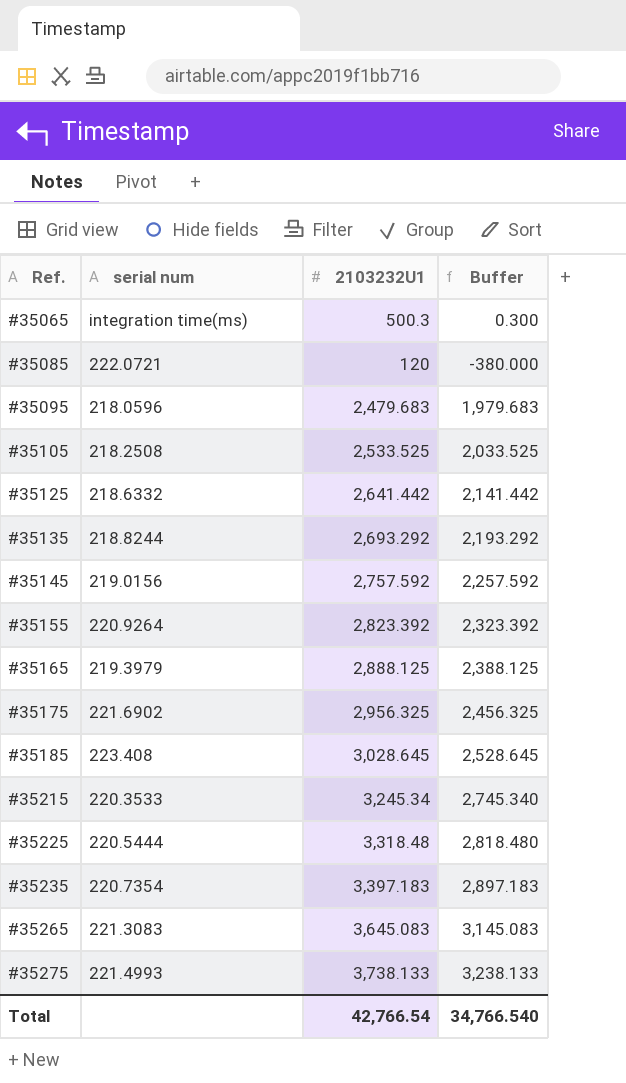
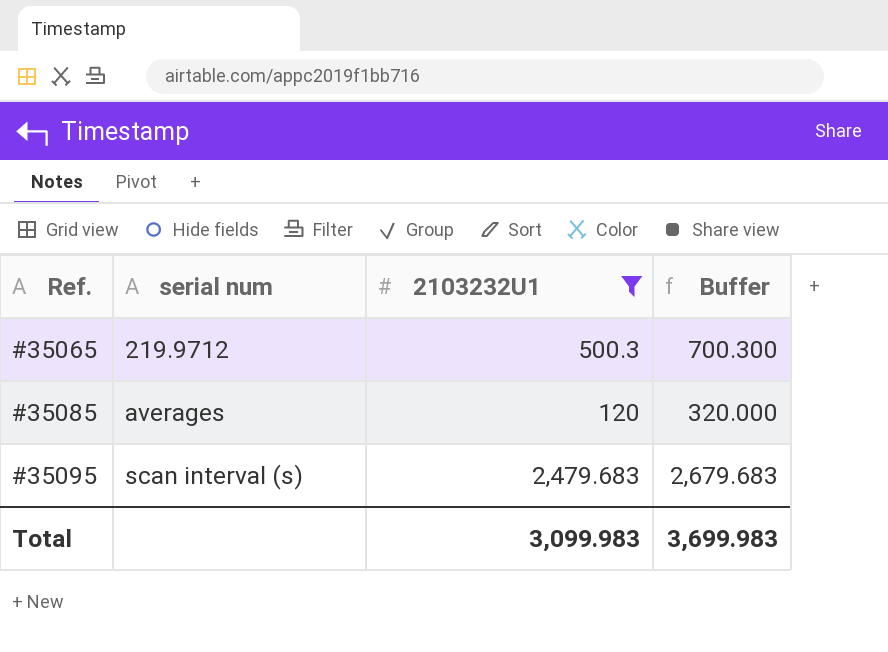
filter: none -> 2103232U1 <= 2,479.683
column Buffer | formula: [2103232U1] - 500 -> [2103232U1] + 200
#35065 | serial num: integration time(ms) -> 219.9712
#35085 | serial num: 222.0721 -> averages
#35095 | serial num: 218.0596 -> scan interval (s)
Total | 2103232U1: 42,766.54 -> 3,099.983
Total | Buffer: 34,766.540 -> 3,699.983

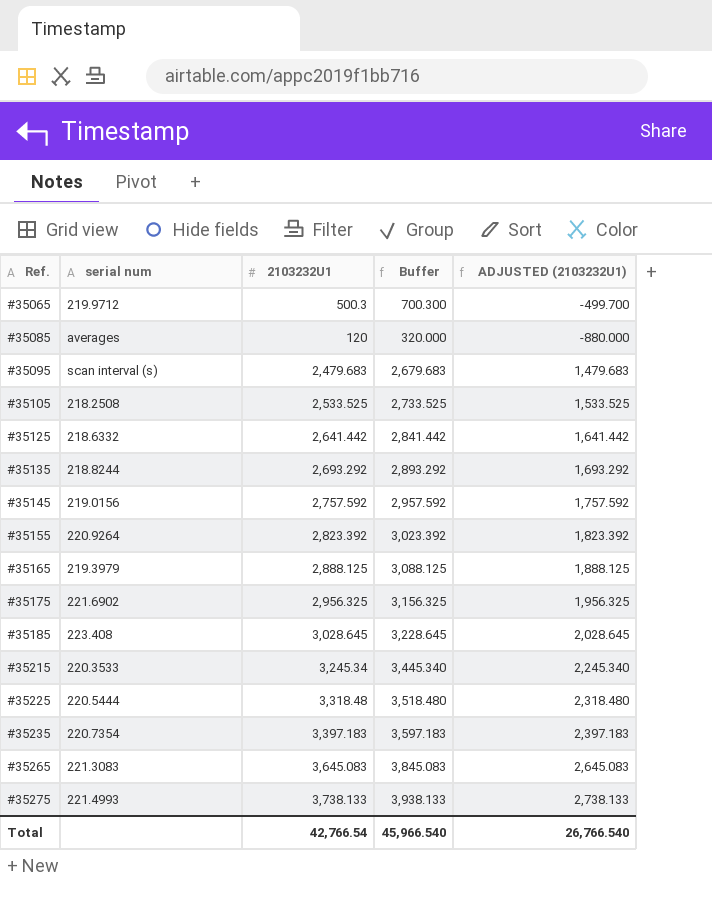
filter: 2103232U1 <= 2,479.683 -> none
column ADJUSTED (2103232U1) | formula: none -> [2103232U1] - 1000
Total | 2103232U1: 3,099.983 -> 42,766.54
Total | Buffer: 3,699.983 -> 45,966.540

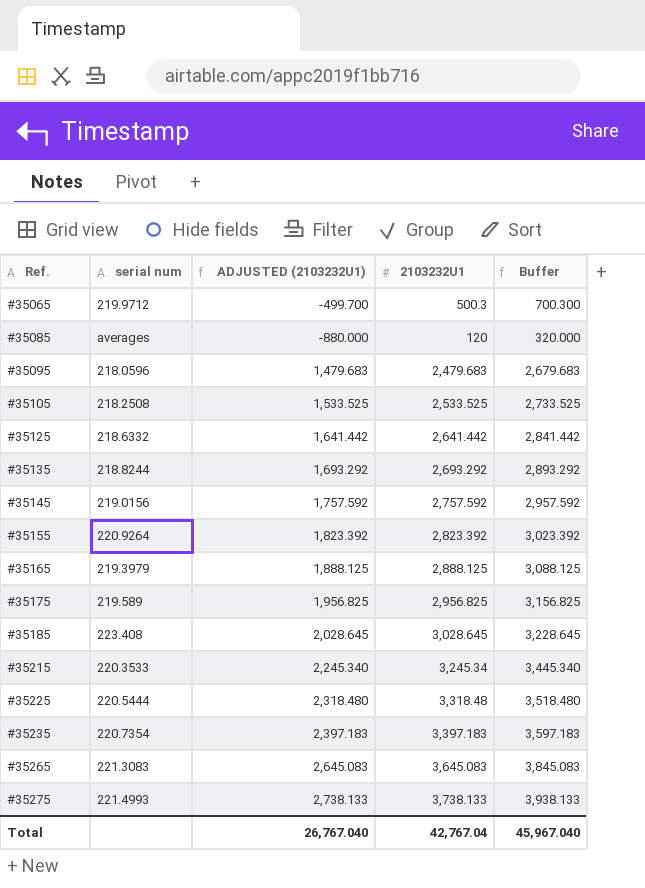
column ADJUSTED (2103232U1) | position: 5 -> 3
#35095 | serial num: scan interval (s) -> 218.0596
#35175 | serial num: 221.6902 -> 219.589
#35175 | ADJUSTED (2103232U1): 1,956.325 -> 1,956.825
#35175 | 2103232U1: 2,956.325 -> 2,956.825
#35175 | Buffer: 3,156.325 -> 3,156.825
Total | ADJUSTED (2103232U1): 26,766.540 -> 26,767.040
Total | 2103232U1: 42,766.54 -> 42,767.04
Total | Buffer: 45,966.540 -> 45,967.040

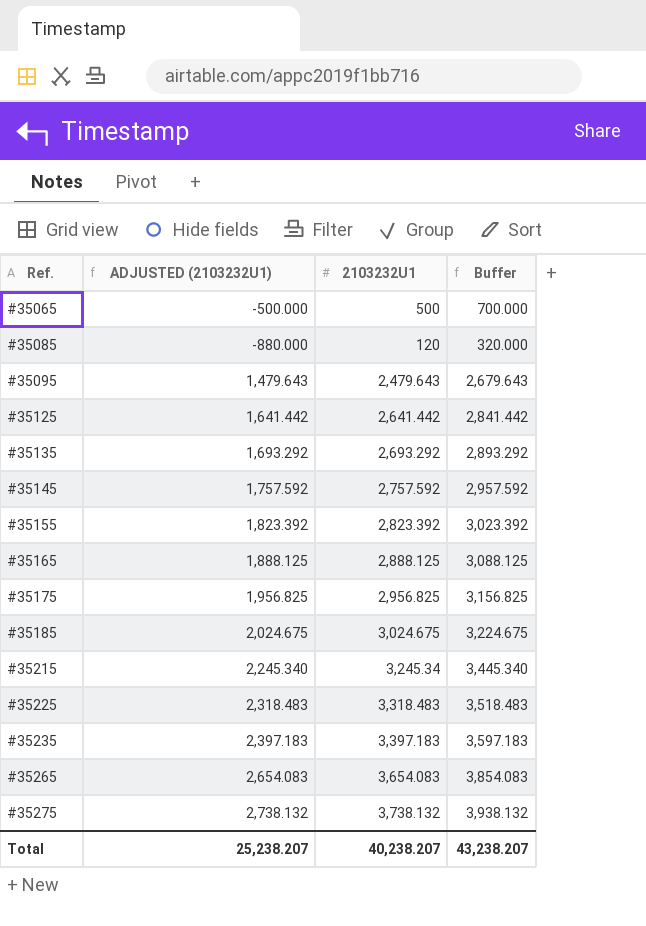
column serial num | position: 2 -> none
row #35105: 218.2508 | 1,533.525 | 2,533.525 | 2,733.525 -> none
#35065 | ADJUSTED (2103232U1): -499.700 -> -500.000
#35065 | 2103232U1: 500.3 -> 500
#35065 | Buffer: 700.300 -> 700.000
#35095 | ADJUSTED (2103232U1): 1,479.683 -> 1,479.643
#35095 | 2103232U1: 2,479.683 -> 2,479.643
#35095 | Buffer: 2,679.683 -> 2,679.643
#35185 | ADJUSTED (2103232U1): 2,028.645 -> 2,024.675
#35185 | 2103232U1: 3,028.645 -> 3,024.675
#35185 | Buffer: 3,228.645 -> 3,224.675
#35225 | ADJUSTED (2103232U1): 2,318.480 -> 2,318.483
#35225 | 2103232U1: 3,318.48 -> 3,318.483
#35225 | Buffer: 3,518.480 -> 3,518.483
#35265 | ADJUSTED (2103232U1): 2,645.083 -> 2,654.083
#35265 | 2103232U1: 3,645.083 -> 3,654.083
#35265 | Buffer: 3,845.083 -> 3,854.083
#35275 | ADJUSTED (2103232U1): 2,738.133 -> 2,738.132
#35275 | 2103232U1: 3,738.133 -> 3,738.132
#35275 | Buffer: 3,938.133 -> 3,938.132
Total | ADJUSTED (2103232U1): 26,767.040 -> 25,238.207
Total | 2103232U1: 42,767.04 -> 40,238.207
Total | Buffer: 45,967.040 -> 43,238.207

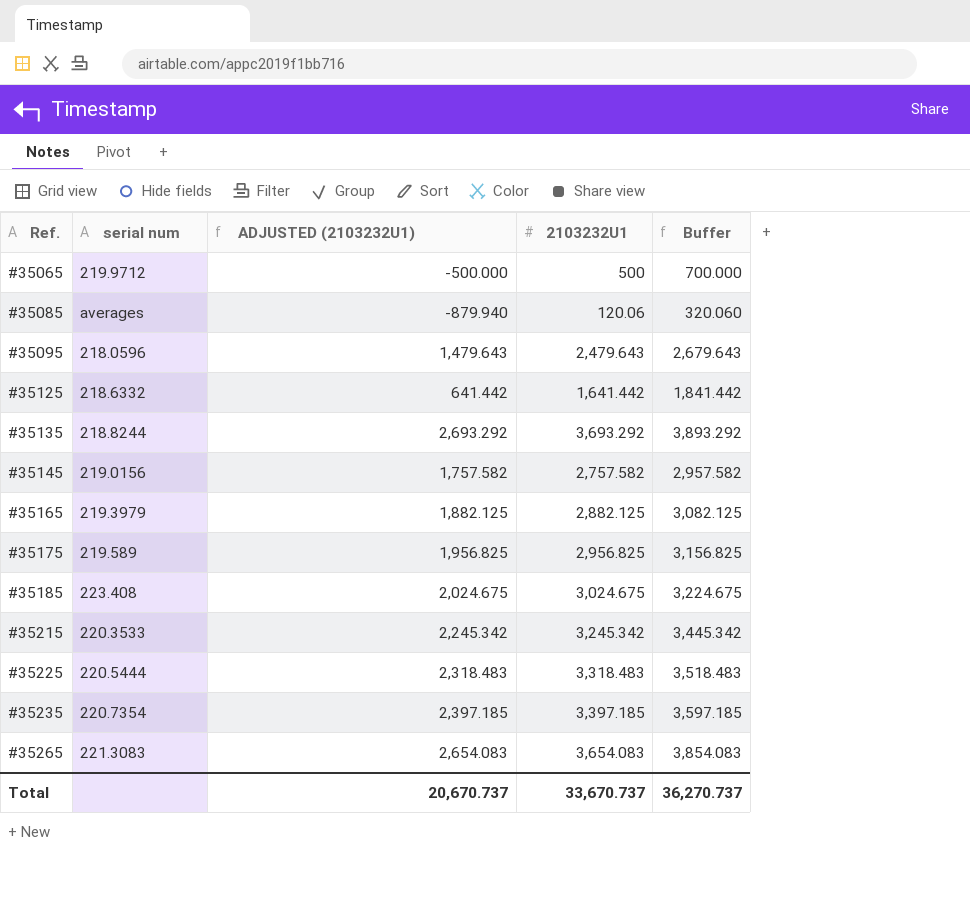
column serial num | position: none -> 2
row #35155: 1,823.392 | 2,823.392 | 3,023.392 -> none
row #35275: 2,738.132 | 3,738.132 | 3,938.132 -> none
#35085 | ADJUSTED (2103232U1): -880.000 -> -879.940
#35085 | 2103232U1: 120 -> 120.06
#35085 | Buffer: 320.000 -> 320.060
#35125 | ADJUSTED (2103232U1): 1,641.442 -> 641.442
#35125 | 2103232U1: 2,641.442 -> 1,641.442
#35125 | Buffer: 2,841.442 -> 1,841.442
#35135 | ADJUSTED (2103232U1): 1,693.292 -> 2,693.292
#35135 | 2103232U1: 2,693.292 -> 3,693.292
#35135 | Buffer: 2,893.292 -> 3,893.292
#35145 | ADJUSTED (2103232U1): 1,757.592 -> 1,757.582
#35145 | 2103232U1: 2,757.592 -> 2,757.582
#35145 | Buffer: 2,957.592 -> 2,957.582
#35165 | ADJUSTED (2103232U1): 1,888.125 -> 1,882.125
#35165 | 2103232U1: 2,888.125 -> 2,882.125
#35165 | Buffer: 3,088.125 -> 3,082.125
#35215 | ADJUSTED (2103232U1): 2,245.340 -> 2,245.342
#35215 | 2103232U1: 3,245.34 -> 3,245.342
#35215 | Buffer: 3,445.340 -> 3,445.342
#35235 | ADJUSTED (2103232U1): 2,397.183 -> 2,397.185
#35235 | 2103232U1: 3,397.183 -> 3,397.185
#35235 | Buffer: 3,597.183 -> 3,597.185
Total | ADJUSTED (2103232U1): 25,238.207 -> 20,670.737
Total | 2103232U1: 40,238.207 -> 33,670.737
Total | Buffer: 43,238.207 -> 36,270.737

